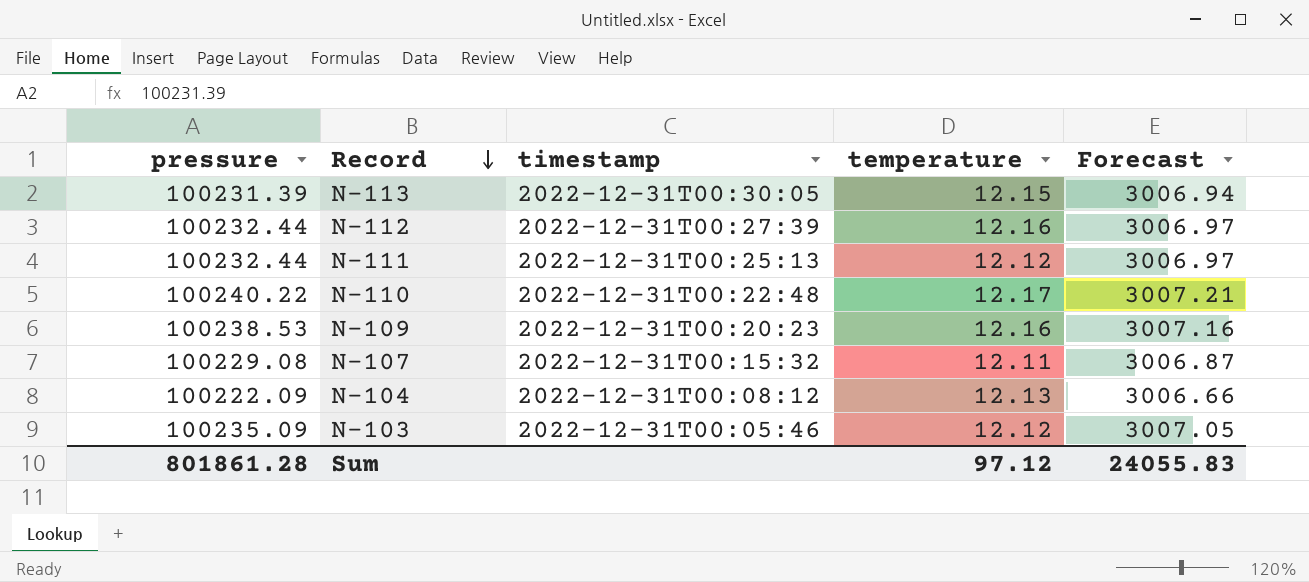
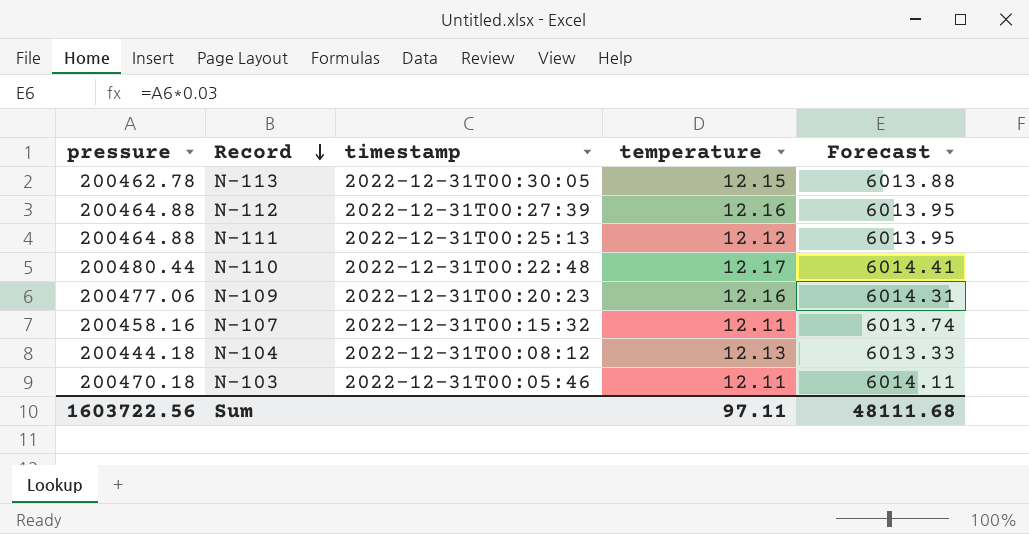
N-113 | pressure: 100231.39 -> 200462.78
N-113 | Forecast: 3006.94 -> 6013.88
N-112 | pressure: 100232.44 -> 200464.88
N-112 | Forecast: 3006.97 -> 6013.95
N-111 | pressure: 100232.44 -> 200464.88
N-111 | Forecast: 3006.97 -> 6013.95
N-110 | pressure: 100240.22 -> 200480.44
N-110 | Forecast: 3007.21 -> 6014.41
N-109 | pressure: 100238.53 -> 200477.06
N-109 | Forecast: 3007.16 -> 6014.31
N-107 | pressure: 100229.08 -> 200458.16
N-107 | Forecast: 3006.87 -> 6013.74
N-104 | pressure: 100222.09 -> 200444.18
N-104 | Forecast: 3006.66 -> 6013.33
N-103 | pressure: 100235.09 -> 200470.18
N-103 | temperature: 12.12 -> 12.11
N-103 | Forecast: 3007.05 -> 6014.11
Sum | pressure: 801861.28 -> 1603722.56
Sum | temperature: 97.12 -> 97.11
Sum | Forecast: 24055.83 -> 48111.68

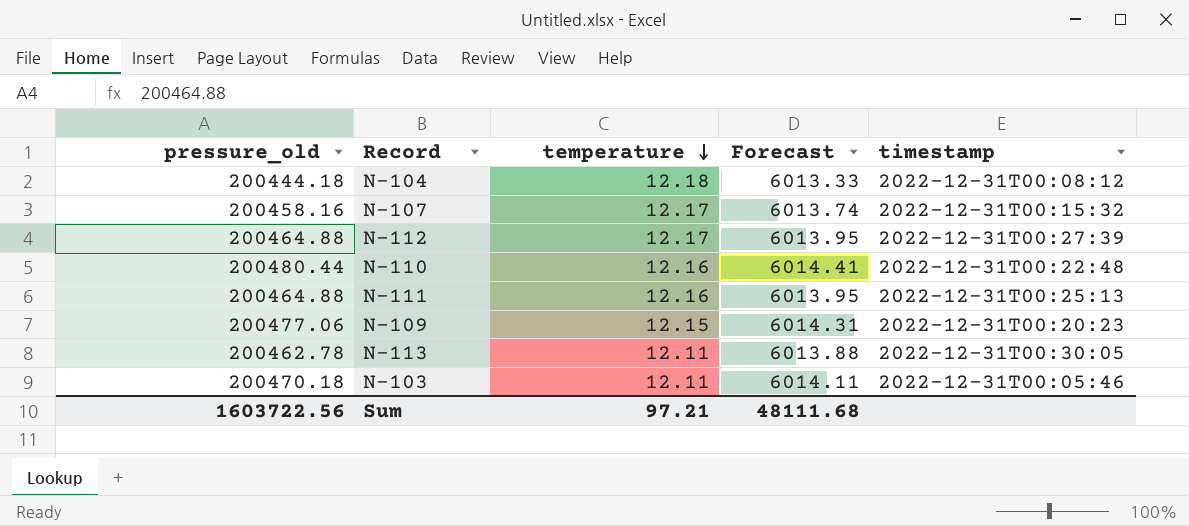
row order: Record descending -> temperature descending
column name: pressure -> pressure_old
column timestamp | position: 3 -> 5
N-104 | temperature: 12.13 -> 12.18
N-107 | temperature: 12.11 -> 12.17
N-112 | temperature: 12.16 -> 12.17
N-110 | temperature: 12.17 -> 12.16
N-111 | temperature: 12.12 -> 12.16
N-109 | temperature: 12.16 -> 12.15
N-113 | temperature: 12.15 -> 12.11
Sum | temperature: 97.11 -> 97.21

